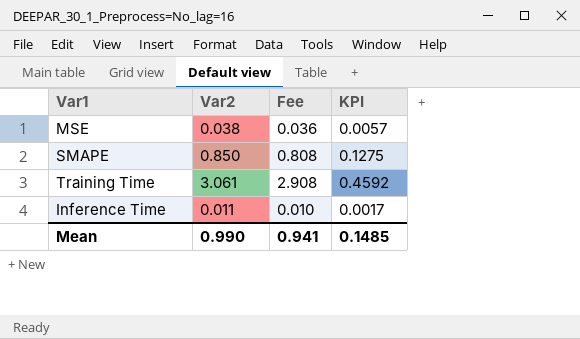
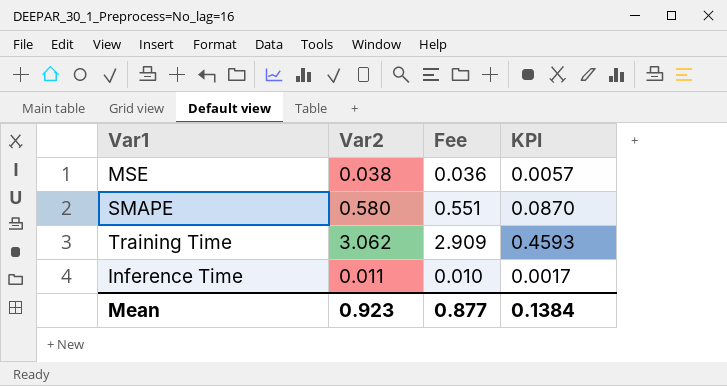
SMAPE | Var2: 0.850 -> 0.580
SMAPE | Fee: 0.808 -> 0.551
SMAPE | KPI: 0.1275 -> 0.0870
Training Time | Var2: 3.061 -> 3.062
Training Time | Fee: 2.908 -> 2.909
Training Time | KPI: 0.4592 -> 0.4593
Mean | Var2: 0.990 -> 0.923
Mean | Fee: 0.941 -> 0.877
Mean | KPI: 0.1485 -> 0.1384

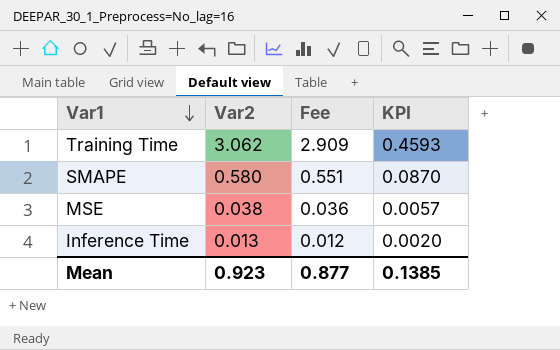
row order: none -> Var1 descending
Inference Time | Var2: 0.011 -> 0.013
Inference Time | Fee: 0.010 -> 0.012
Inference Time | KPI: 0.0017 -> 0.0020
Mean | KPI: 0.1384 -> 0.1385

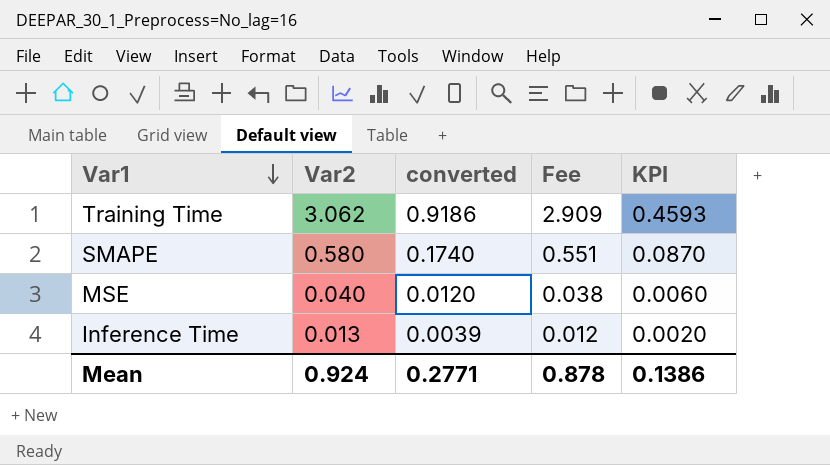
column converted | formula: none -> [Var2] * 0.3
MSE | Var2: 0.038 -> 0.040
MSE | Fee: 0.036 -> 0.038
MSE | KPI: 0.0057 -> 0.0060
Mean | Var2: 0.923 -> 0.924
Mean | Fee: 0.877 -> 0.878
Mean | KPI: 0.1385 -> 0.1386

